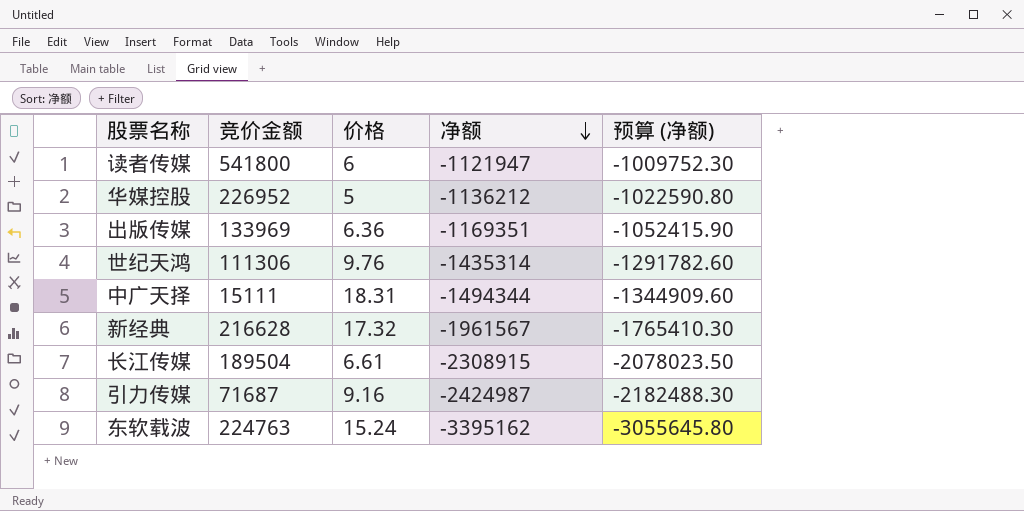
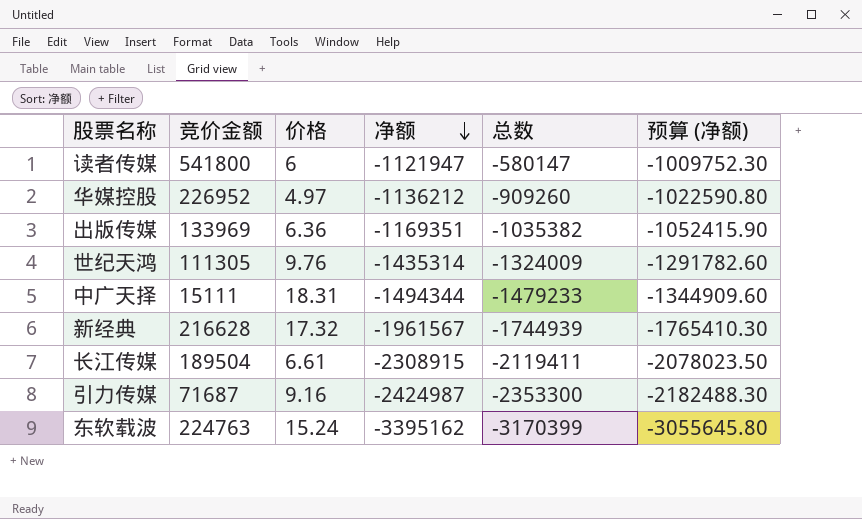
column 总数 | formula: none -> [竞价金额] + [净额]
华媒控股 | 价格: 5 -> 4.97
世纪天鸿 | 竞价金额: 111306 -> 111305

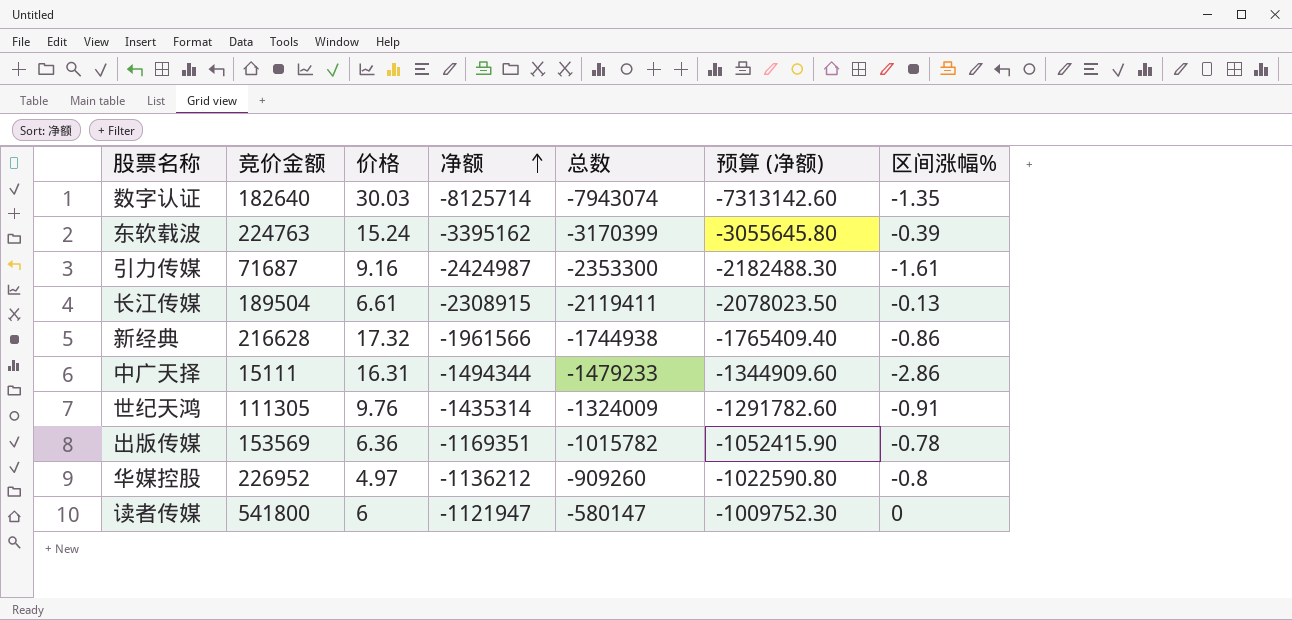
row order: 净额 descending -> 净额 ascending
column 区间涨幅% | position: none -> 7
row 数字认证: none -> 182640 | 30.03 | -8125714 | -7943074 | -7313142.60 | -1.35
新经典 | 净额: -1961567 -> -1961566
新经典 | 总数: -1744939 -> -1744938
新经典 | 预算 (净额): -1765410.30 -> -1765409.40
中广天择 | 价格: 18.31 -> 16.31
出版传媒 | 竞价金额: 133969 -> 153569
出版传媒 | 总数: -1035382 -> -1015782

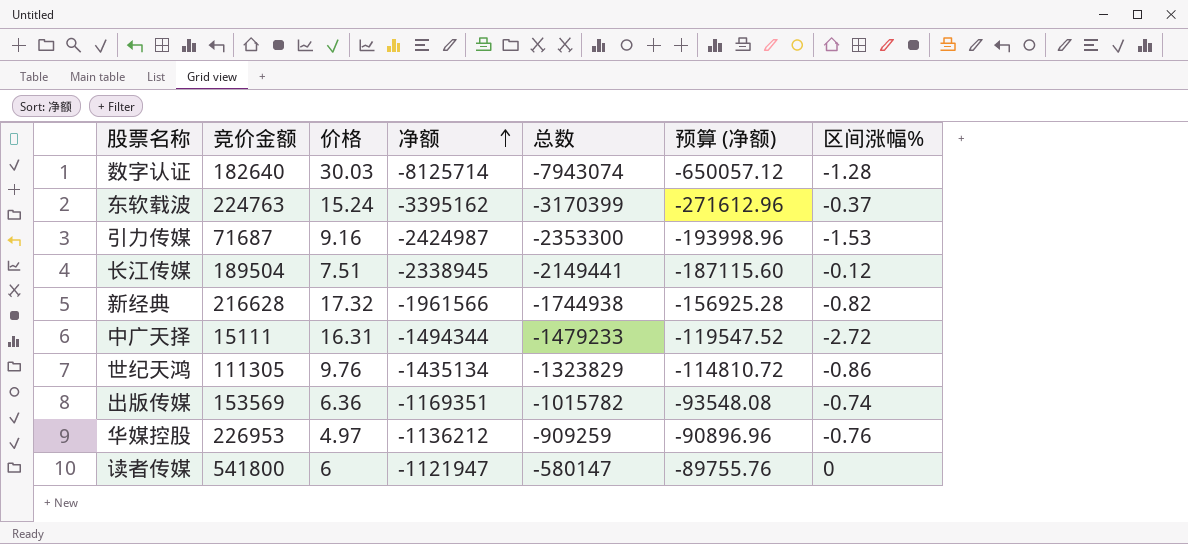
column 预算 (净额) | formula: [净额] * 0.9 -> [净额] * 0.08
数字认证 | 区间涨幅%: -1.35 -> -1.28
东软载波 | 区间涨幅%: -0.39 -> -0.37
引力传媒 | 区间涨幅%: -1.61 -> -1.53
长江传媒 | 价格: 6.61 -> 7.51
长江传媒 | 净额: -2308915 -> -2338945
长江传媒 | 总数: -2119411 -> -2149441
长江传媒 | 区间涨幅%: -0.13 -> -0.12
新经典 | 区间涨幅%: -0.86 -> -0.82
中广天择 | 区间涨幅%: -2.86 -> -2.72
世纪天鸿 | 净额: -1435314 -> -1435134
世纪天鸿 | 总数: -1324009 -> -1323829
世纪天鸿 | 区间涨幅%: -0.91 -> -0.86
出版传媒 | 区间涨幅%: -0.78 -> -0.74
华媒控股 | 竞价金额: 226952 -> 226953
华媒控股 | 总数: -909260 -> -909259
华媒控股 | 区间涨幅%: -0.8 -> -0.76

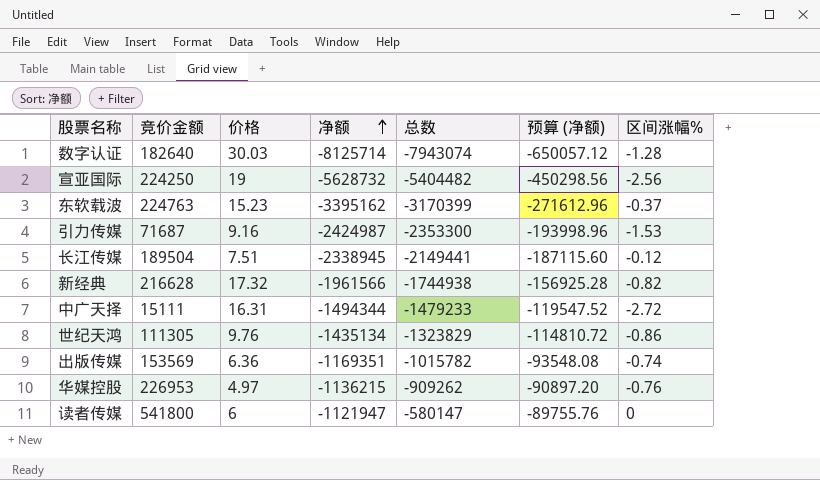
row 宣亚国际: none -> 224250 | 19 | -5628732 | -5404482 | -450298.56 | -2.56
东软载波 | 价格: 15.24 -> 15.23
华媒控股 | 净额: -1136212 -> -1136215
华媒控股 | 总数: -909259 -> -909262
华媒控股 | 预算 (净额): -90896.96 -> -90897.20

